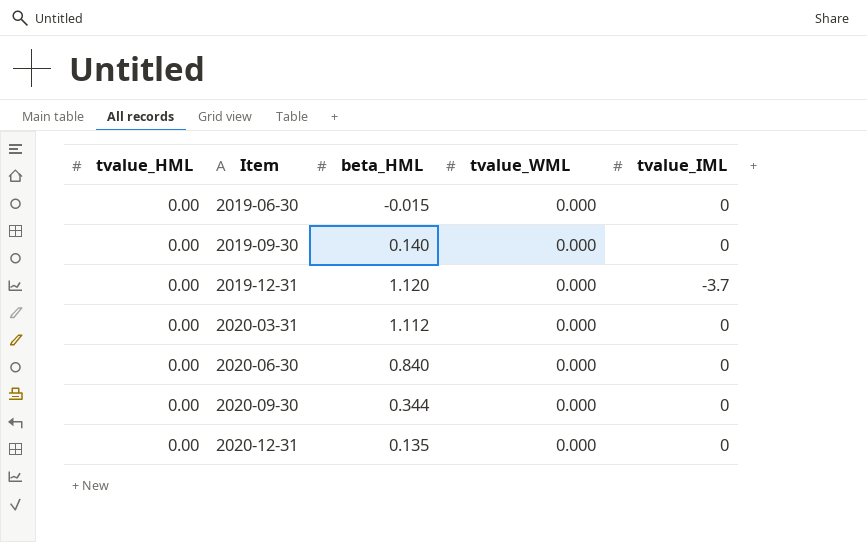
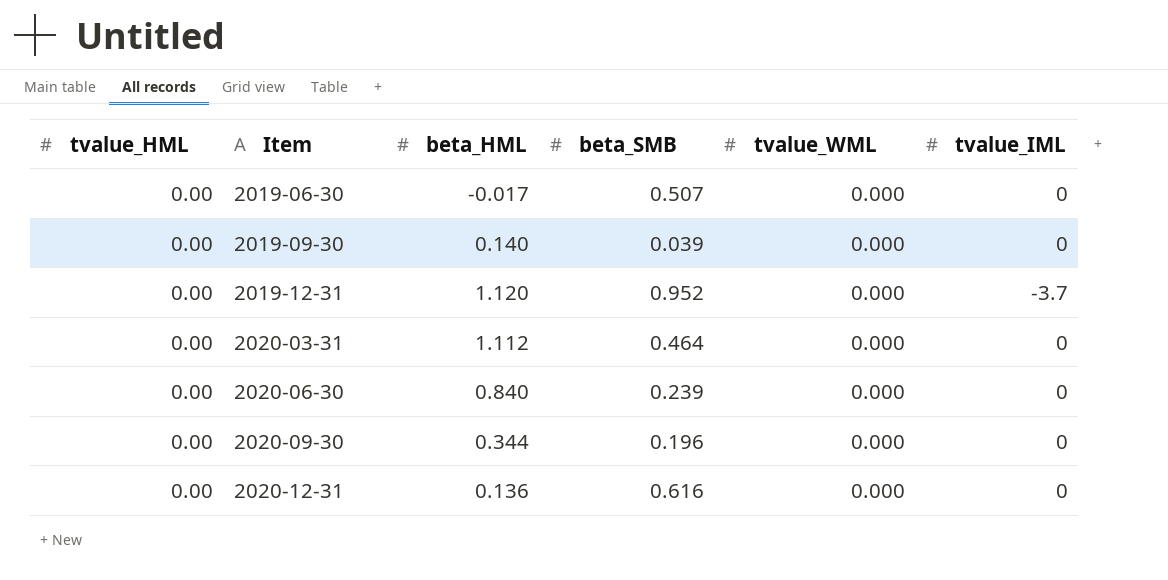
column beta_SMB | position: none -> 4
2019-06-30 | beta_HML: -0.015 -> -0.017
2020-12-31 | beta_HML: 0.135 -> 0.136

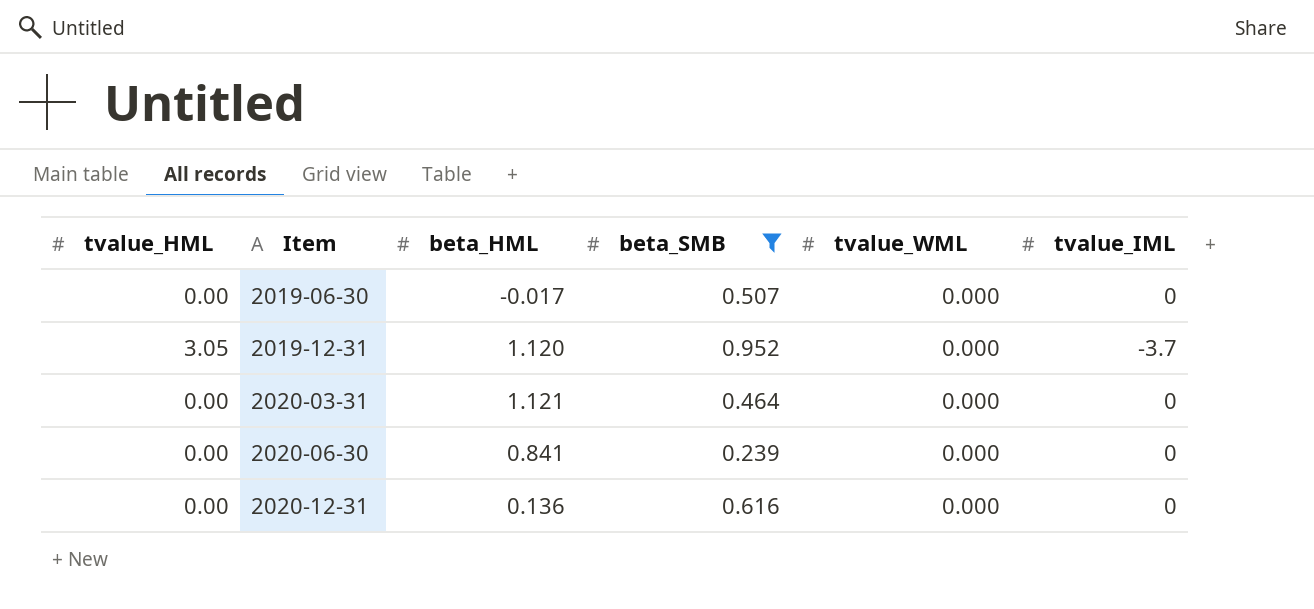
filter: none -> beta_SMB >= 0.239
2019-12-31 | tvalue_HML: 0.00 -> 3.05
2020-03-31 | beta_HML: 1.112 -> 1.121
2020-06-30 | beta_HML: 0.840 -> 0.841

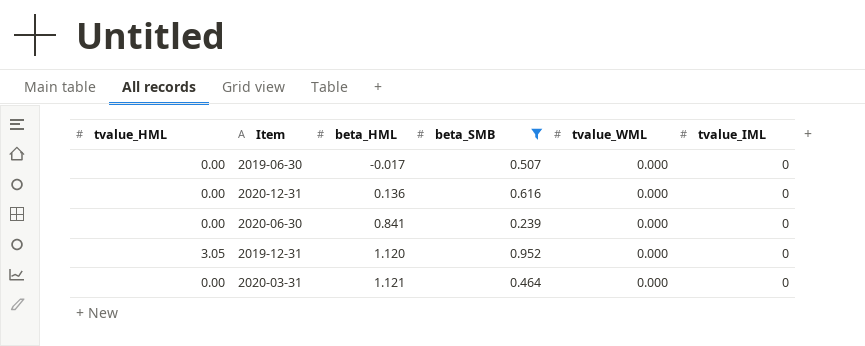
row order: Item ascending -> beta_HML ascending
2019-12-31 | tvalue_IML: -3.7 -> 0

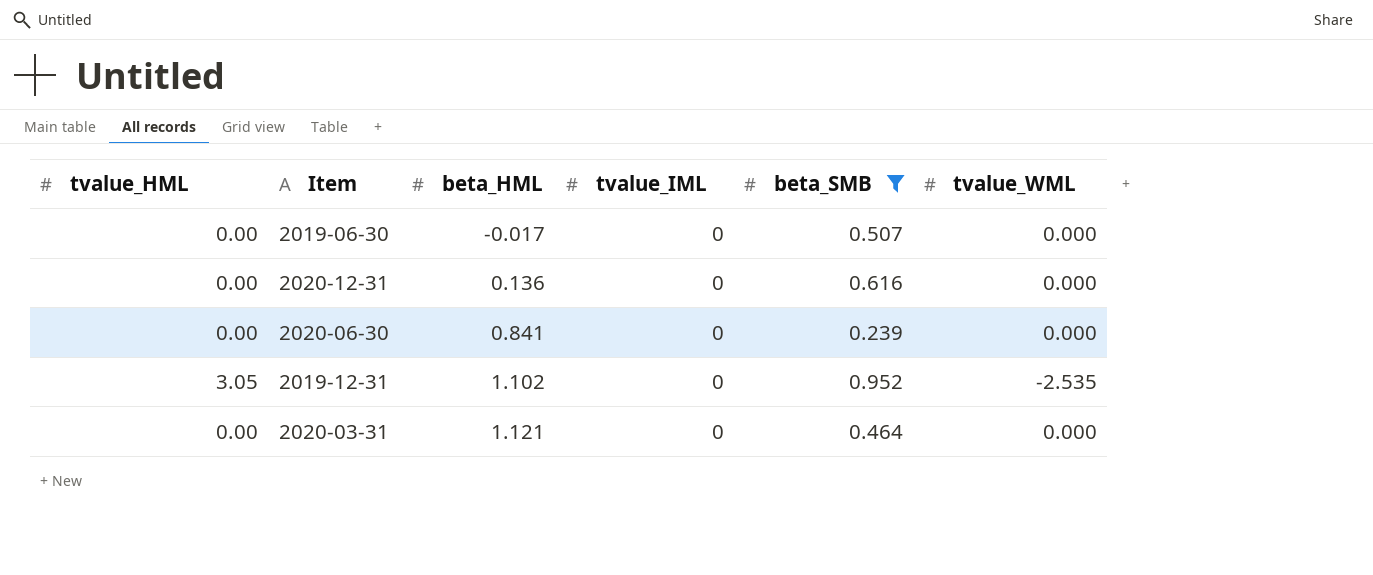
column tvalue_IML | position: 6 -> 4
2019-12-31 | beta_HML: 1.120 -> 1.102
2019-12-31 | tvalue_WML: 0.000 -> -2.535

